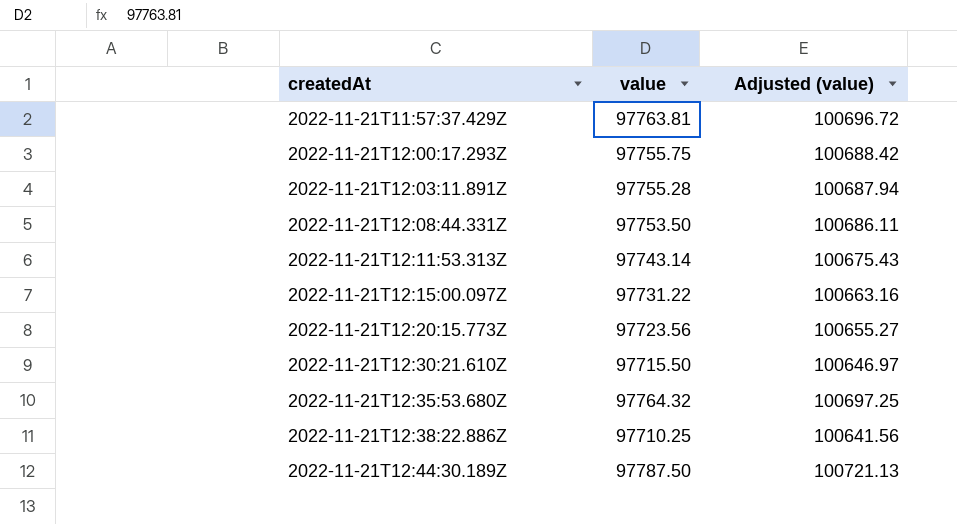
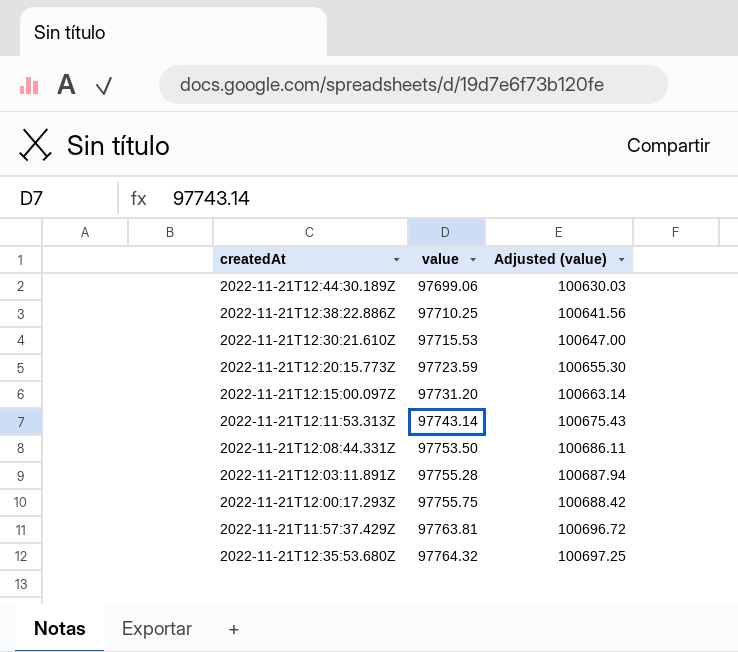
row order: createdAt ascending -> value ascending
2022-11-21T12:44:30.189Z | value: 97787.50 -> 97699.06
2022-11-21T12:44:30.189Z | Adjusted (value): 100721.13 -> 100630.03
2022-11-21T12:30:21.610Z | value: 97715.50 -> 97715.53
2022-11-21T12:30:21.610Z | Adjusted (value): 100646.97 -> 100647.00
2022-11-21T12:20:15.773Z | value: 97723.56 -> 97723.59
2022-11-21T12:20:15.773Z | Adjusted (value): 100655.27 -> 100655.30
2022-11-21T12:15:00.097Z | value: 97731.22 -> 97731.20
2022-11-21T12:15:00.097Z | Adjusted (value): 100663.16 -> 100663.14

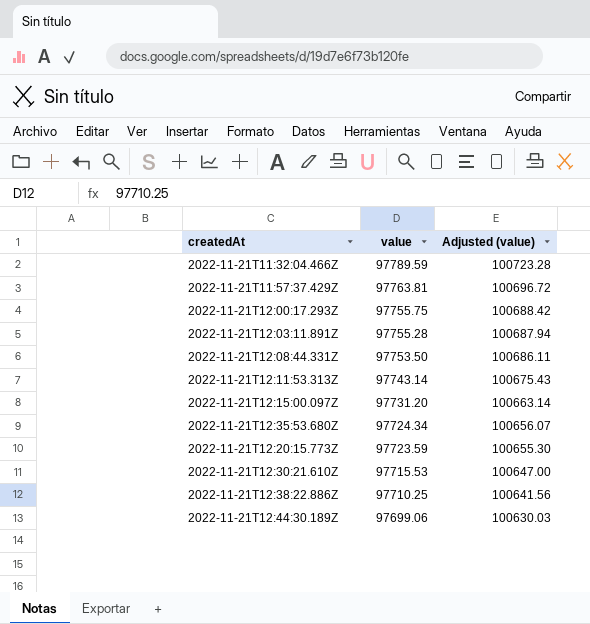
row order: value ascending -> value descending
row 2022-11-21T11:32:04.466Z: none -> 97789.59 | 100723.28
2022-11-21T12:35:53.680Z | value: 97764.32 -> 97724.34
2022-11-21T12:35:53.680Z | Adjusted (value): 100697.25 -> 100656.07

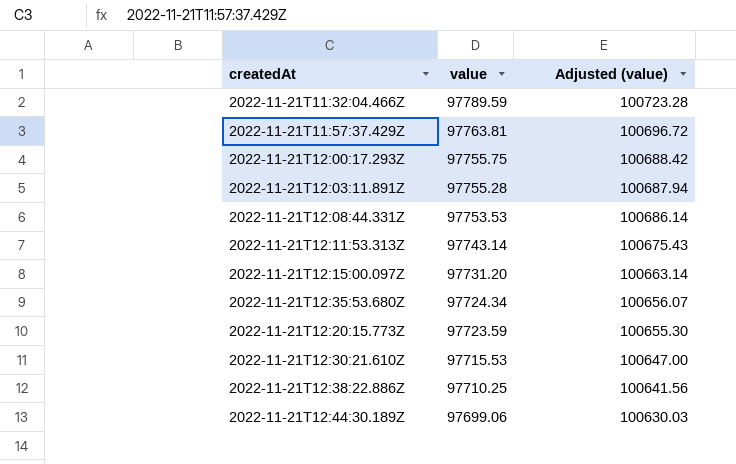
2022-11-21T12:08:44.331Z | value: 97753.50 -> 97753.53
2022-11-21T12:08:44.331Z | Adjusted (value): 100686.11 -> 100686.14

